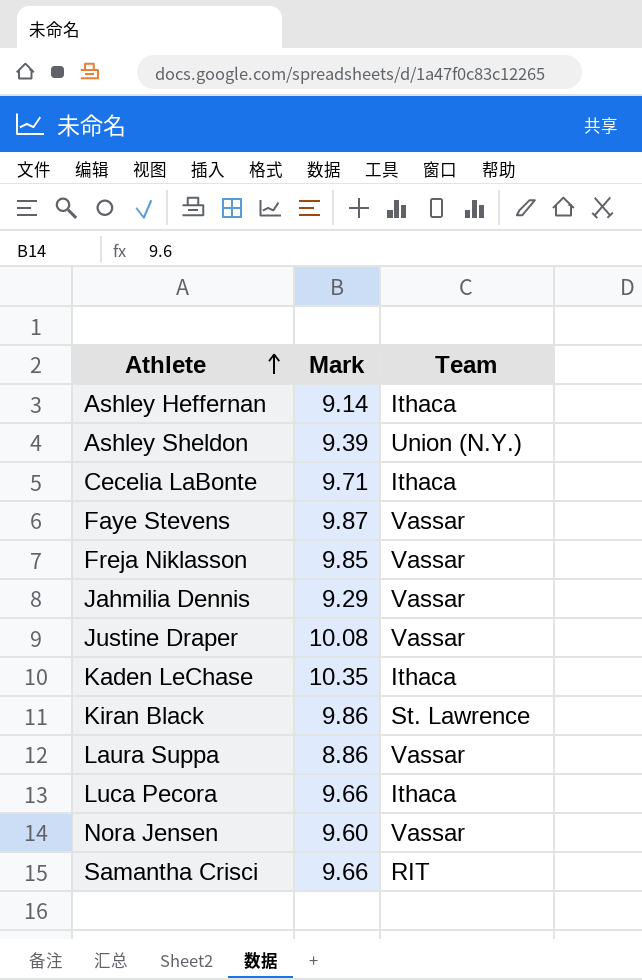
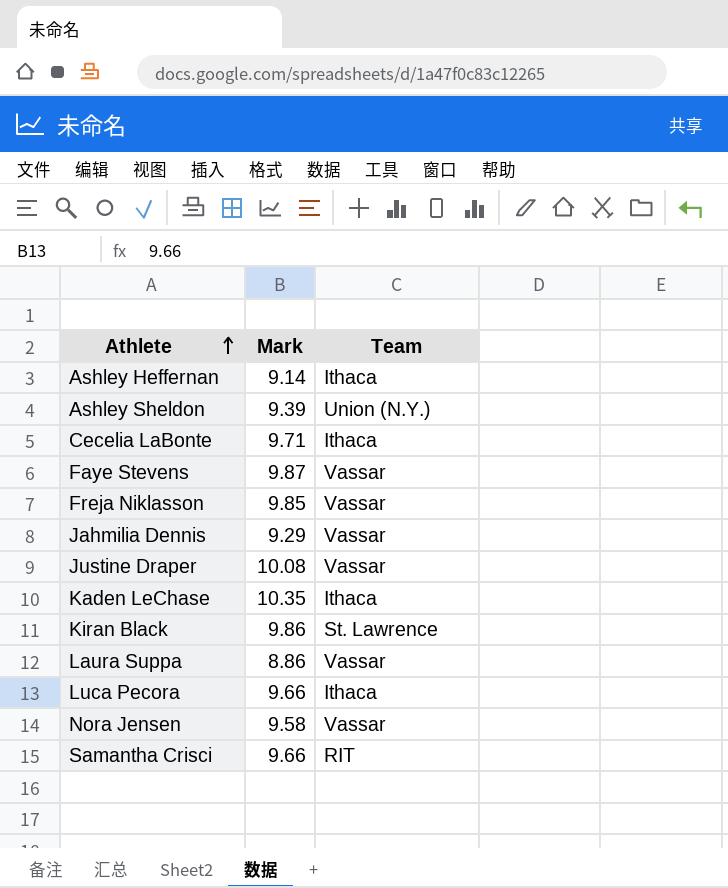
Nora Jensen | Mark: 9.60 -> 9.58

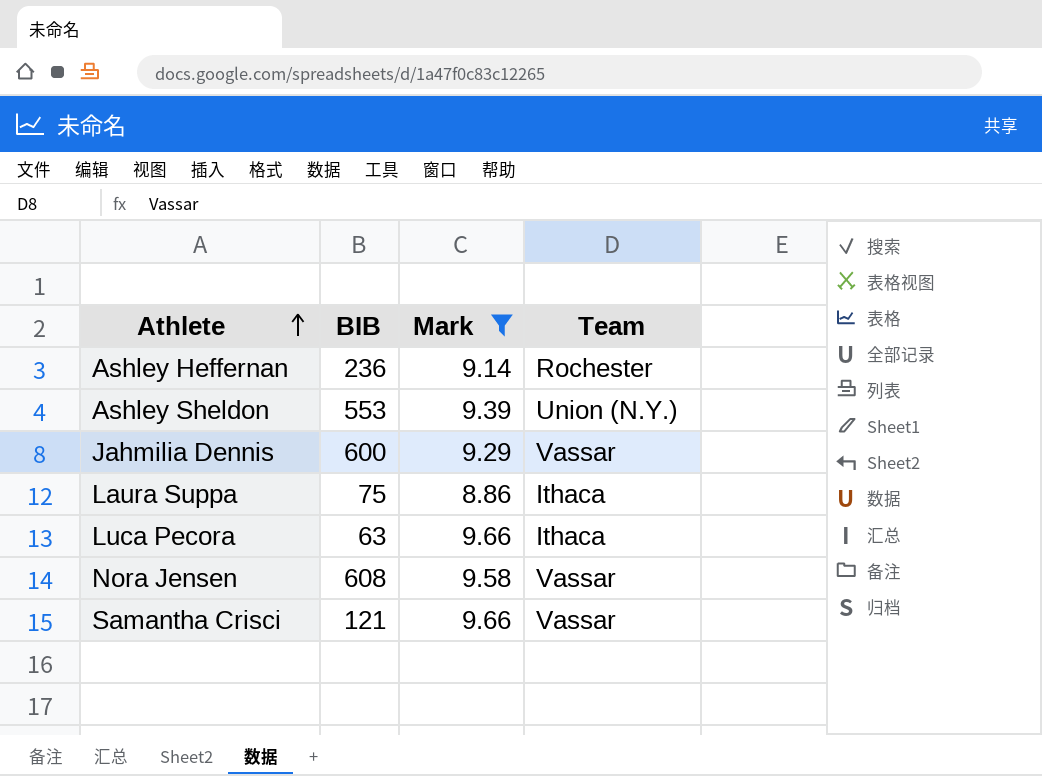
filter: none -> Mark <= 9.66
column BIB | position: none -> 2
Ashley Heffernan | Team: Ithaca -> Rochester
Laura Suppa | Team: Vassar -> Ithaca
Samantha Crisci | Team: RIT -> Vassar

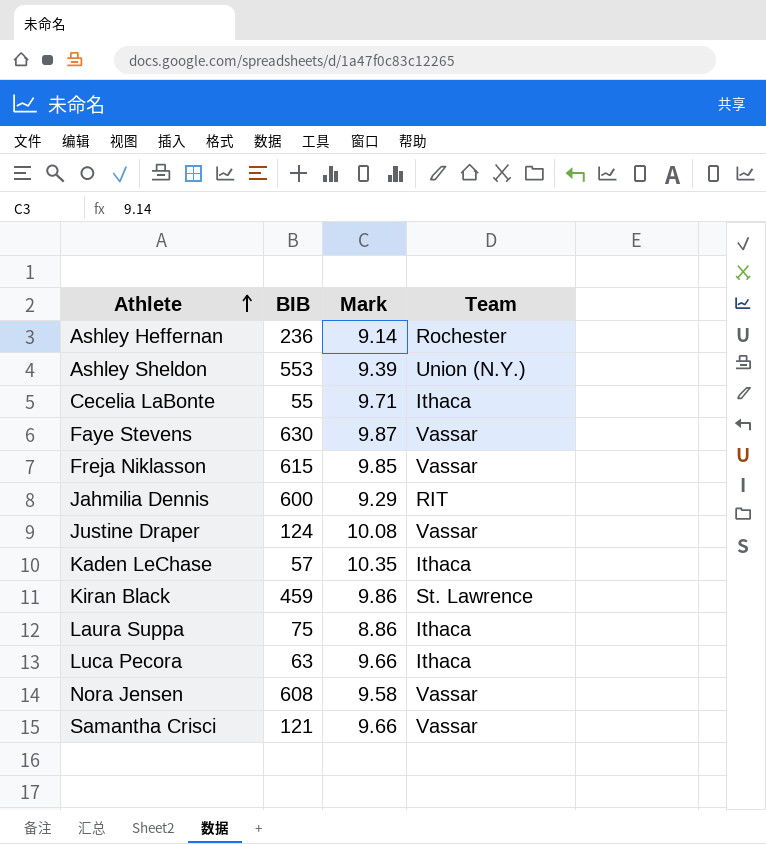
filter: Mark <= 9.66 -> none
Jahmilia Dennis | Team: Vassar -> RIT

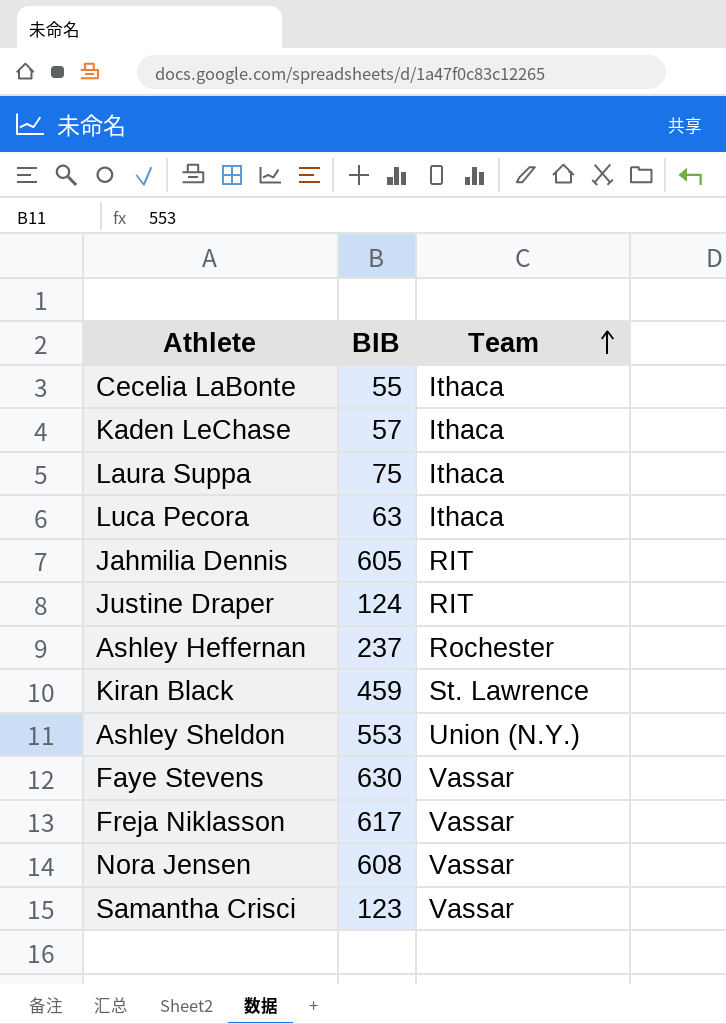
row order: Athlete ascending -> Team ascending
column Mark | position: 3 -> none
Jahmilia Dennis | BIB: 600 -> 605
Justine Draper | Team: Vassar -> RIT
Ashley Heffernan | BIB: 236 -> 237
Freja Niklasson | BIB: 615 -> 617
Samantha Crisci | BIB: 121 -> 123

